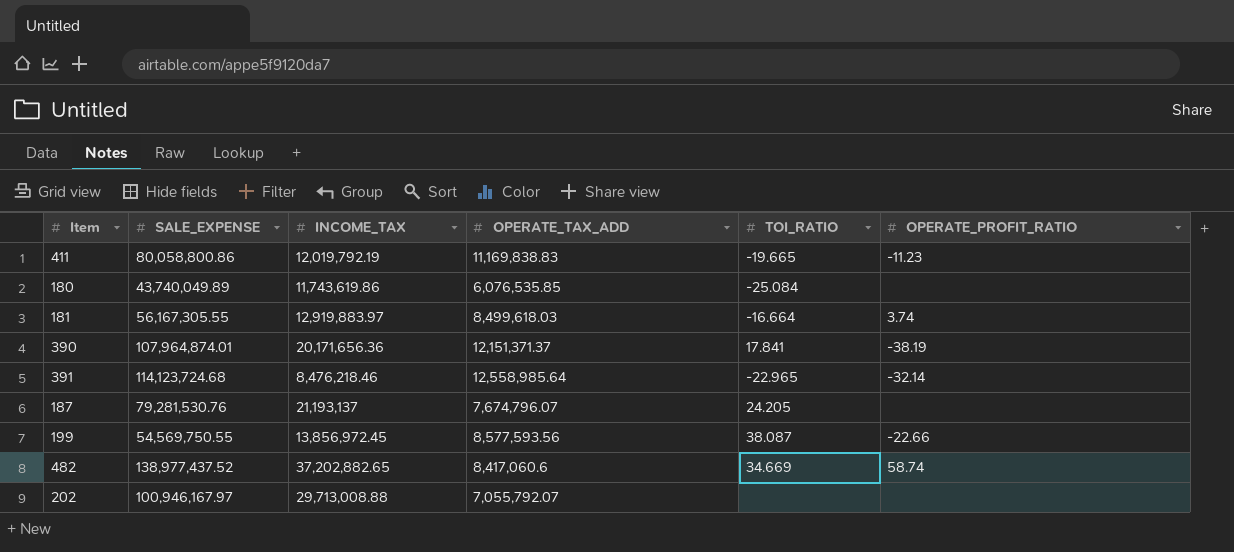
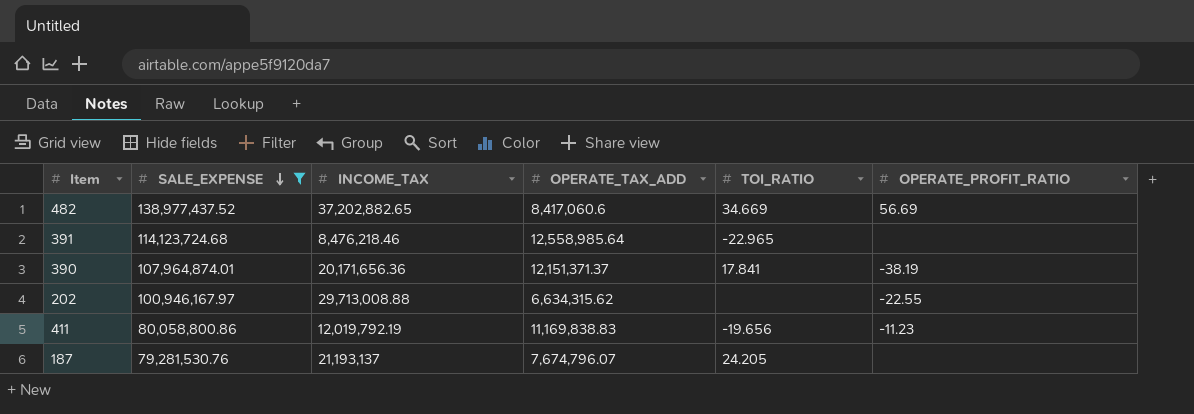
filter: none -> SALE_EXPENSE >= 79,281,530.76
row order: none -> SALE_EXPENSE descending
482 | OPERATE_PROFIT_RATIO: 58.74 -> 56.69
391 | OPERATE_PROFIT_RATIO: -32.14 -> none
202 | OPERATE_TAX_ADD: 7,055,792.07 -> 6,634,315.62
202 | OPERATE_PROFIT_RATIO: none -> -22.55
411 | TOI_RATIO: -19.665 -> -19.656

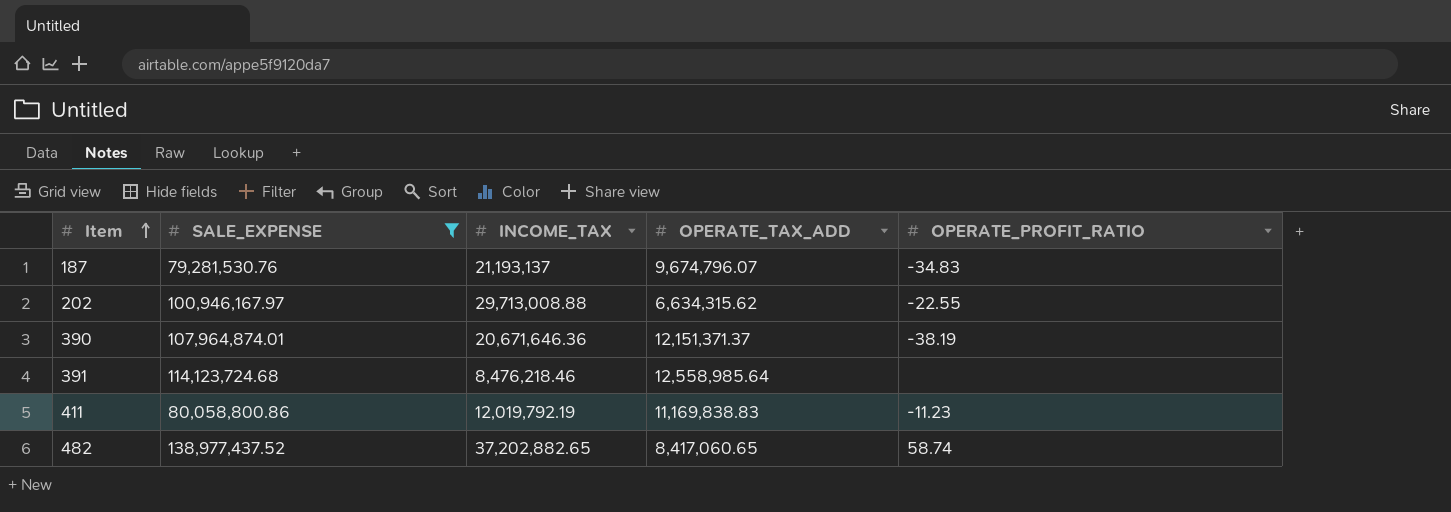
row order: SALE_EXPENSE descending -> Item ascending
column TOI_RATIO | position: 5 -> none
187 | OPERATE_TAX_ADD: 7,674,796.07 -> 9,674,796.07
187 | OPERATE_PROFIT_RATIO: none -> -34.83
390 | INCOME_TAX: 20,171,656.36 -> 20,671,646.36
482 | OPERATE_TAX_ADD: 8,417,060.6 -> 8,417,060.65
482 | OPERATE_PROFIT_RATIO: 56.69 -> 58.74

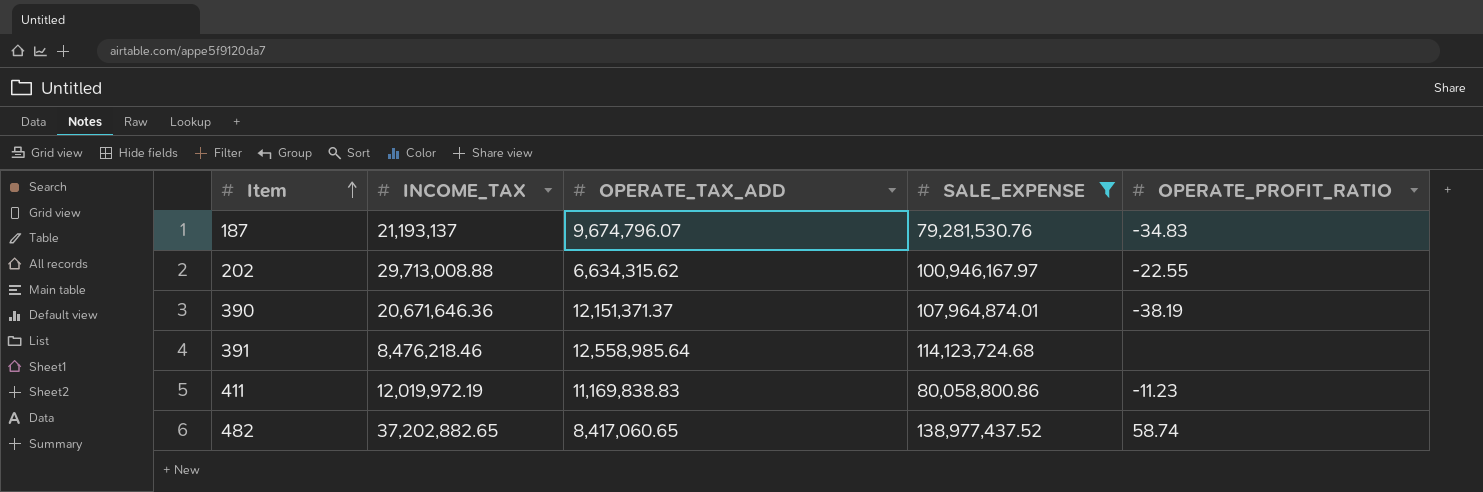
column SALE_EXPENSE | position: 2 -> 4
411 | INCOME_TAX: 12,019,792.19 -> 12,019,972.19

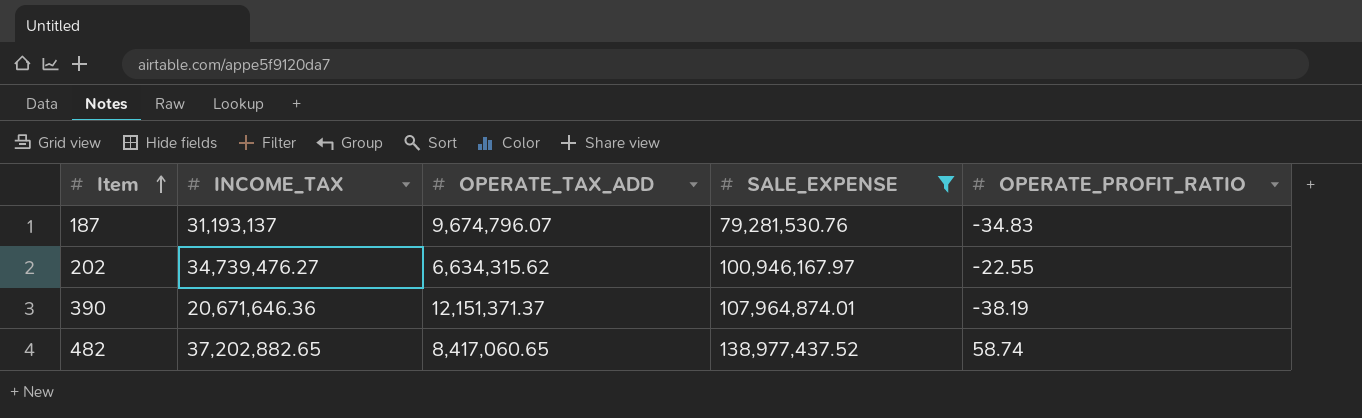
row 391: 8,476,218.46 | 12,558,985.64 | 114,123,724.68 | none -> none
row 411: 12,019,972.19 | 11,169,838.83 | 80,058,800.86 | -11.23 -> none
187 | INCOME_TAX: 21,193,137 -> 31,193,137
202 | INCOME_TAX: 29,713,008.88 -> 34,739,476.27

